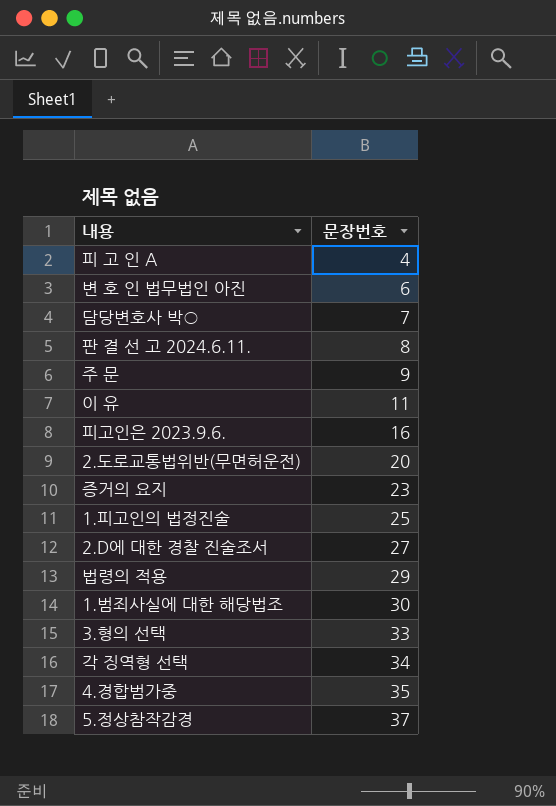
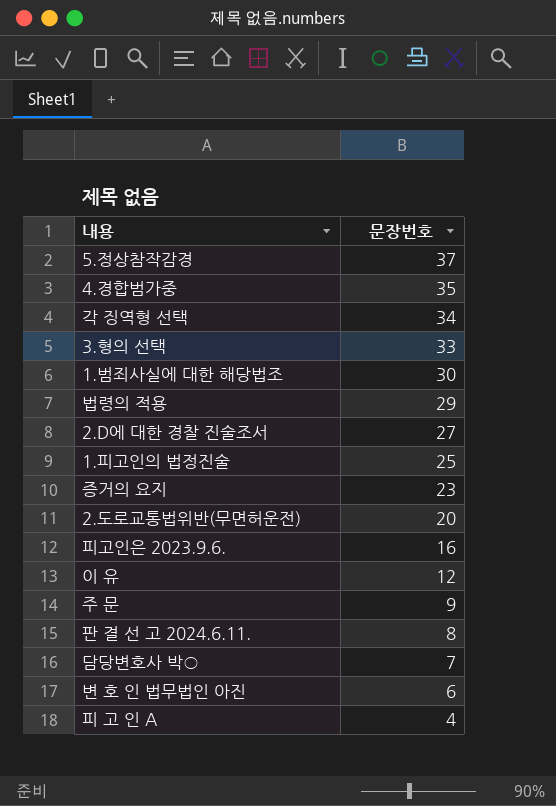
row order: 문장번호 ascending -> 문장번호 descending
이 유 | 문장번호: 11 -> 12

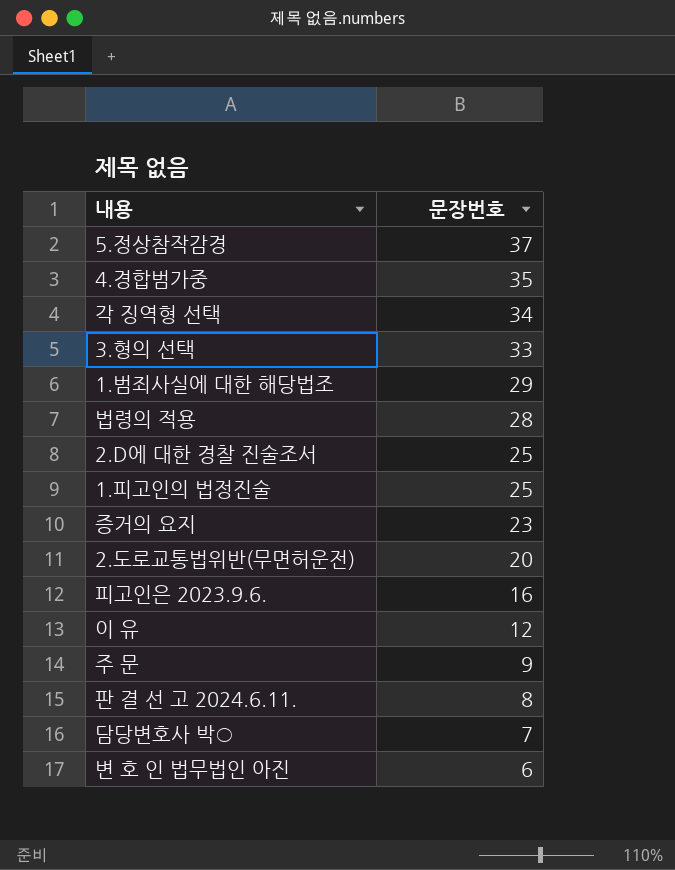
row 피 고 인 A: 4 -> none
1.범죄사실에 대한 해당법조 | 문장번호: 30 -> 29
법령의 적용 | 문장번호: 29 -> 28
2.D에 대한 경찰 진술조서 | 문장번호: 27 -> 25

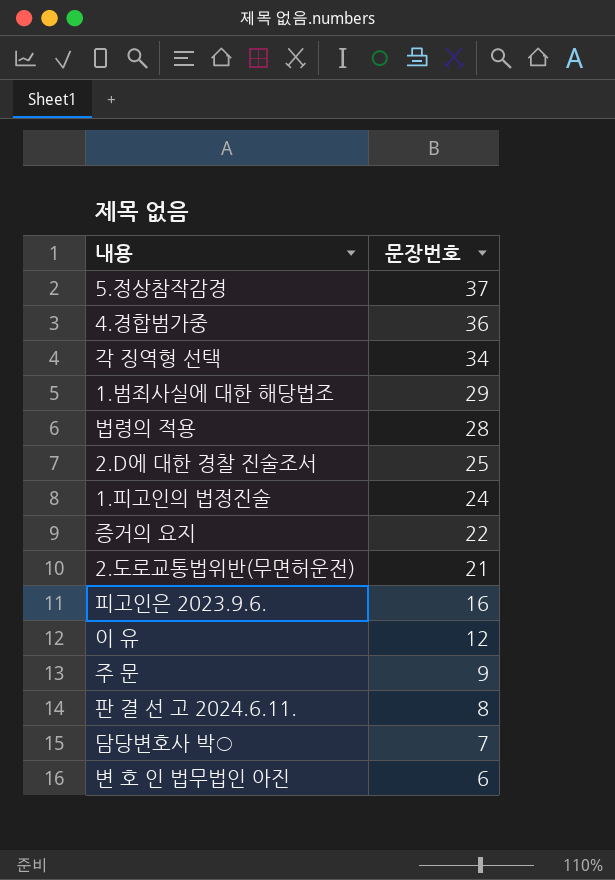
row 3.형의 선택: 33 -> none
4.경합범가중 | 문장번호: 35 -> 36
1.피고인의 법정진술 | 문장번호: 25 -> 24
증거의 요지 | 문장번호: 23 -> 22
2.도로교통법위반(무면허운전) | 문장번호: 20 -> 21

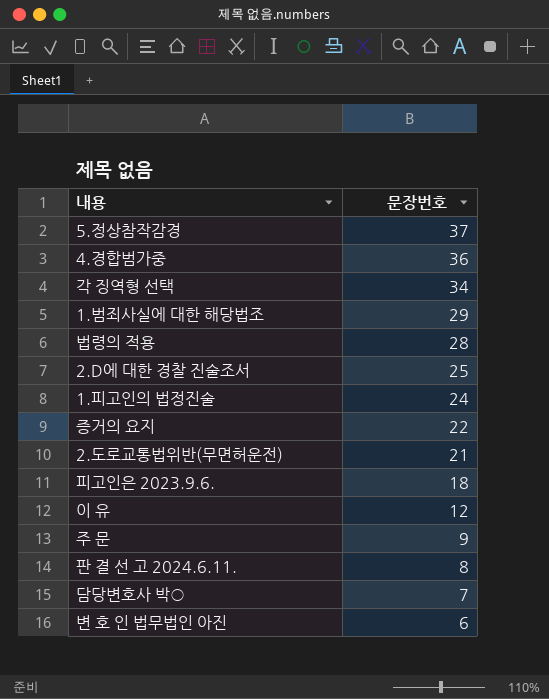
피고인은 2023.9.6. | 문장번호: 16 -> 18

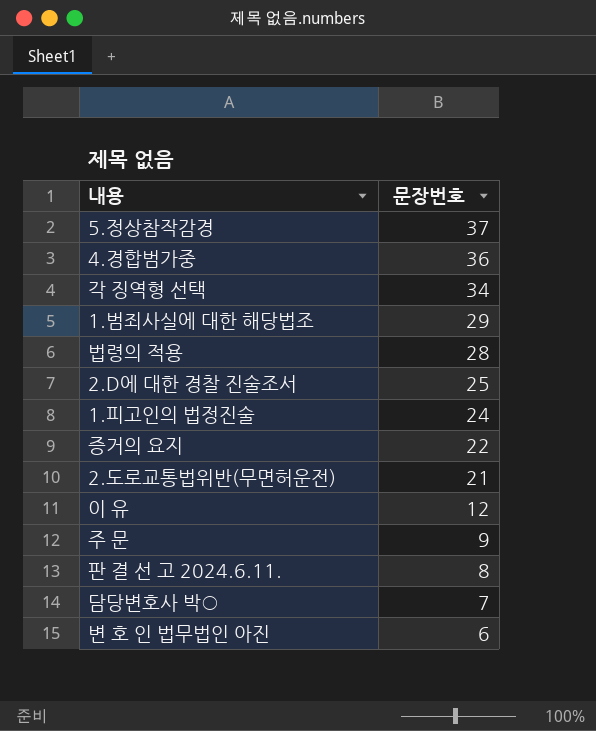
row 피고인은 2023.9.6.: 18 -> none

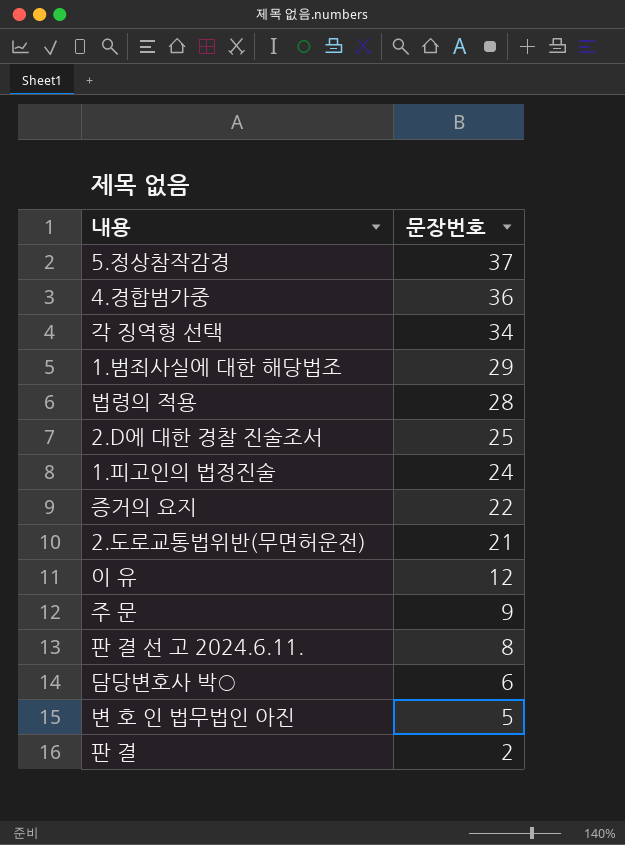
담당변호사 박○ | 문장번호: 7 -> 6
변 호 인 법무법인 아진 | 문장번호: 6 -> 5
row 판 결: none -> 2

